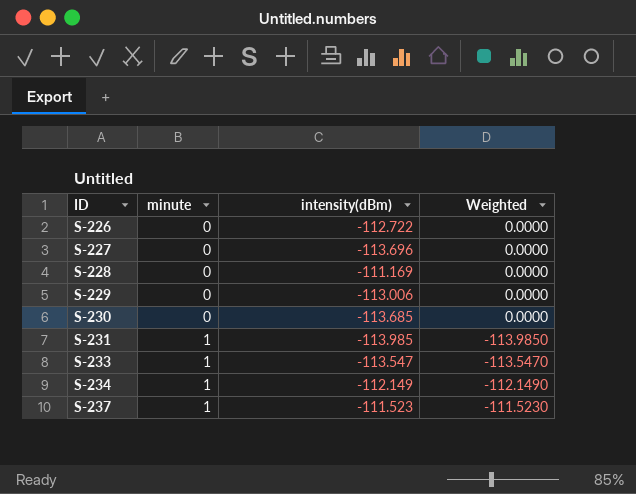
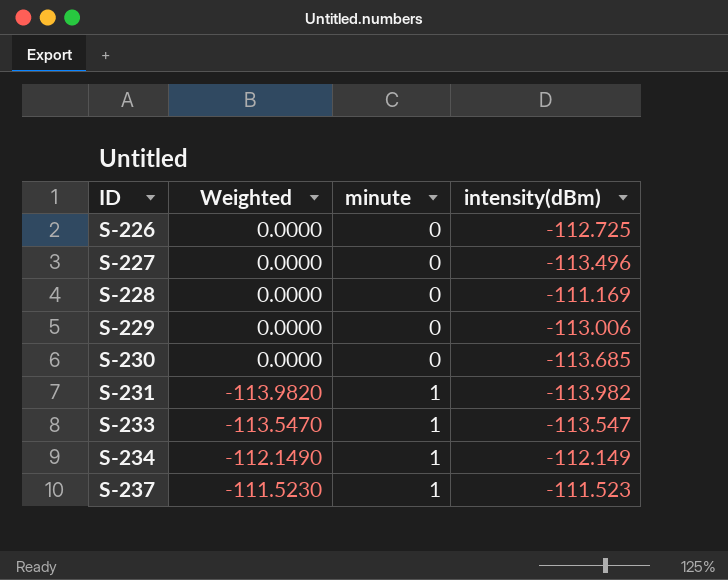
column Weighted | position: 4 -> 2
S-226 | intensity(dBm): -112.722 -> -112.725
S-227 | intensity(dBm): -113.696 -> -113.496
S-231 | Weighted: -113.9850 -> -113.9820
S-231 | intensity(dBm): -113.985 -> -113.982

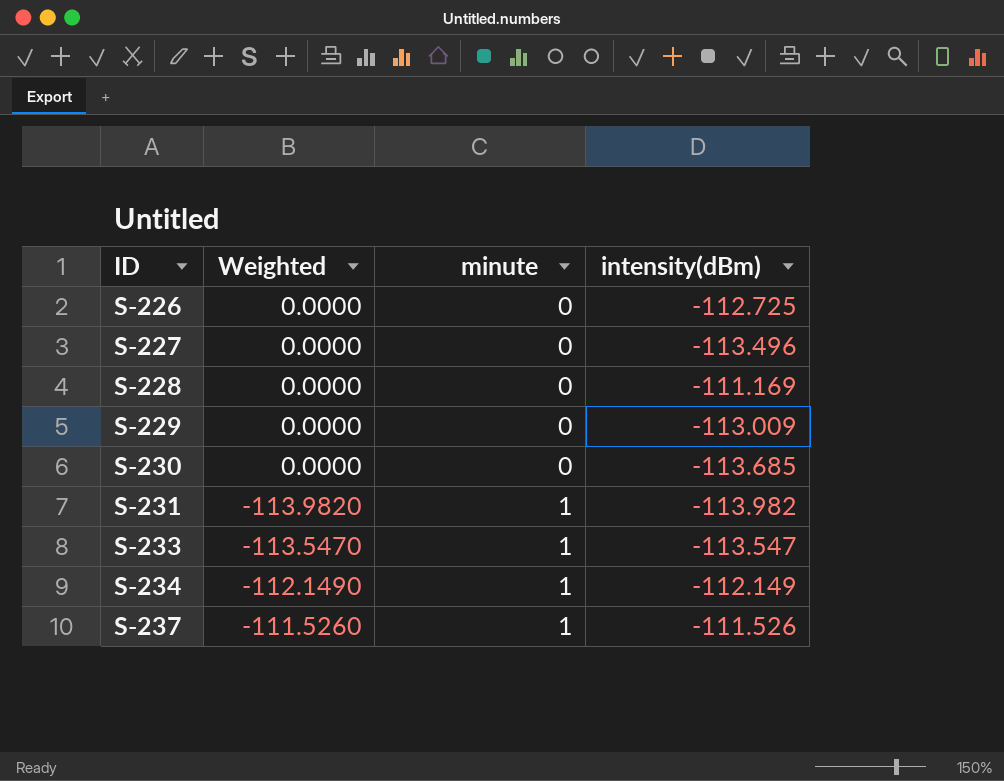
S-229 | intensity(dBm): -113.006 -> -113.009
S-237 | Weighted: -111.5230 -> -111.5260
S-237 | intensity(dBm): -111.523 -> -111.526

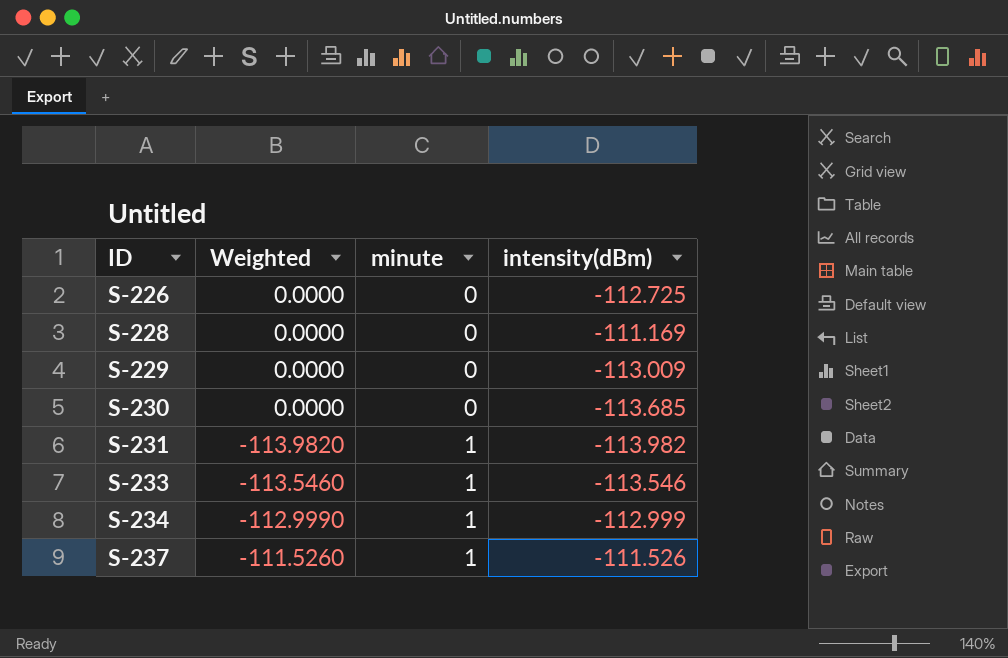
row S-227: 0.0000 | 0 | -113.496 -> none
S-233 | Weighted: -113.5470 -> -113.5460
S-233 | intensity(dBm): -113.547 -> -113.546
S-234 | Weighted: -112.1490 -> -112.9990
S-234 | intensity(dBm): -112.149 -> -112.999

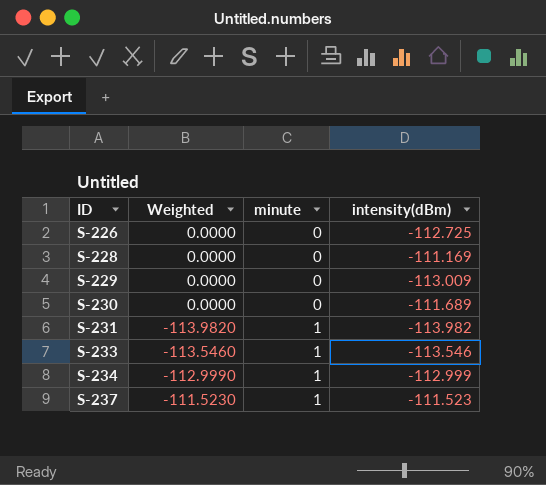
S-230 | intensity(dBm): -113.685 -> -111.689
S-237 | Weighted: -111.5260 -> -111.5230
S-237 | intensity(dBm): -111.526 -> -111.523

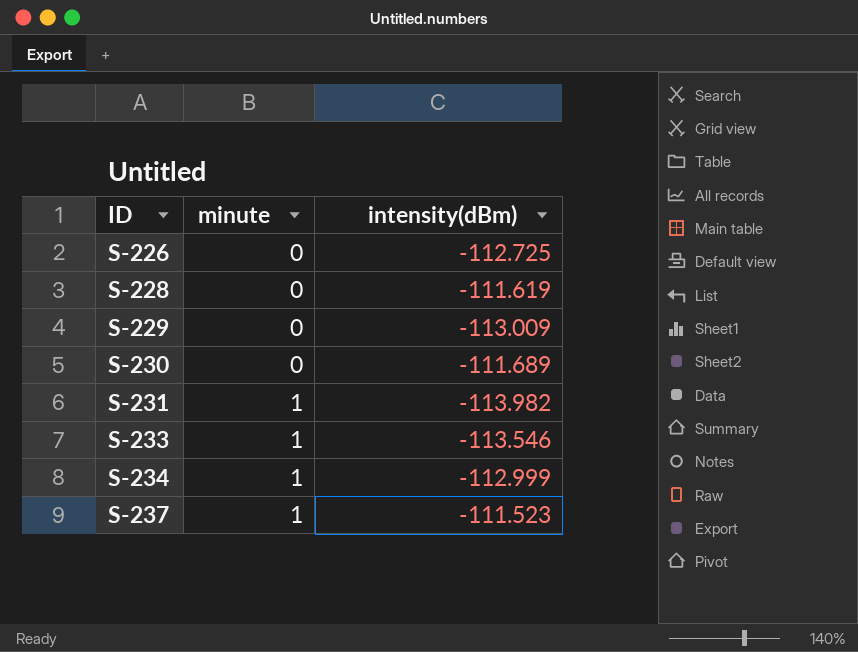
column Weighted | formula: [minute] * [intensity(dBm)] -> none
S-228 | intensity(dBm): -111.169 -> -111.619

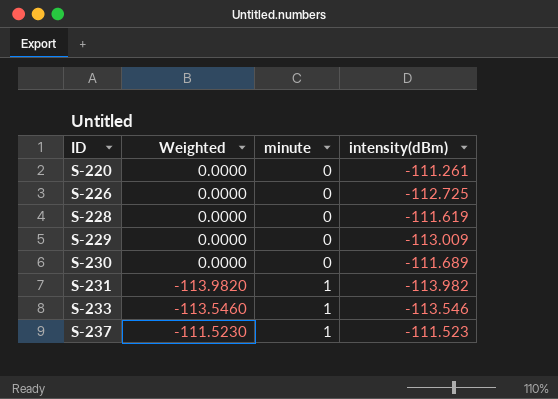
column Weighted | formula: none -> [minute] * [intensity(dBm)]
row S-234: 1 | -112.999 -> none
row S-220: none -> 0.0000 | 0 | -111.261

